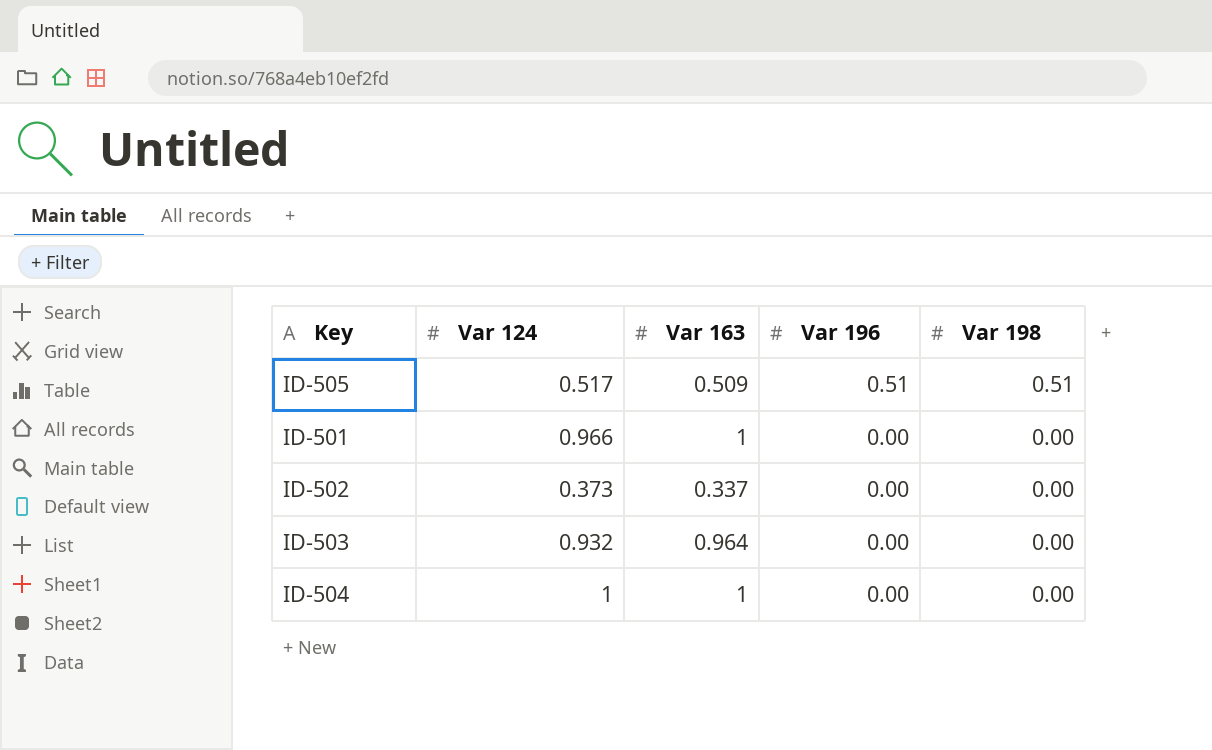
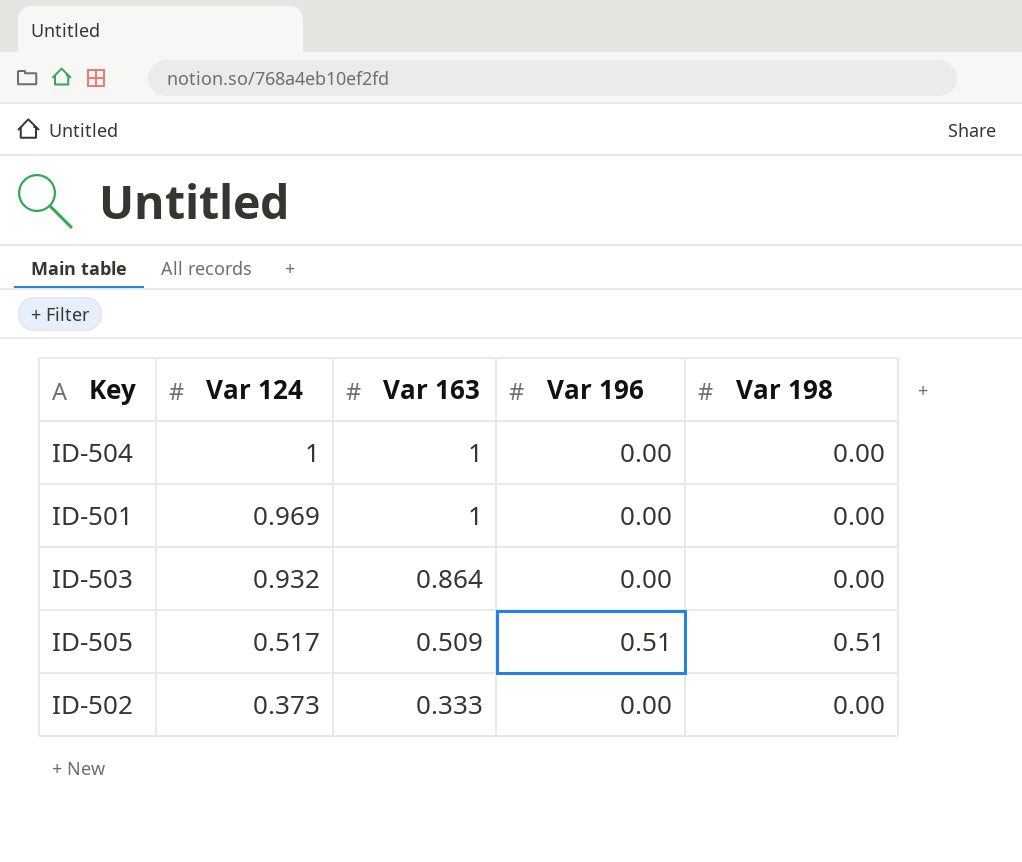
row order: Var 196 descending -> Var 124 descending
ID-501 | Var 124: 0.966 -> 0.969
ID-503 | Var 163: 0.964 -> 0.864
ID-502 | Var 163: 0.337 -> 0.333

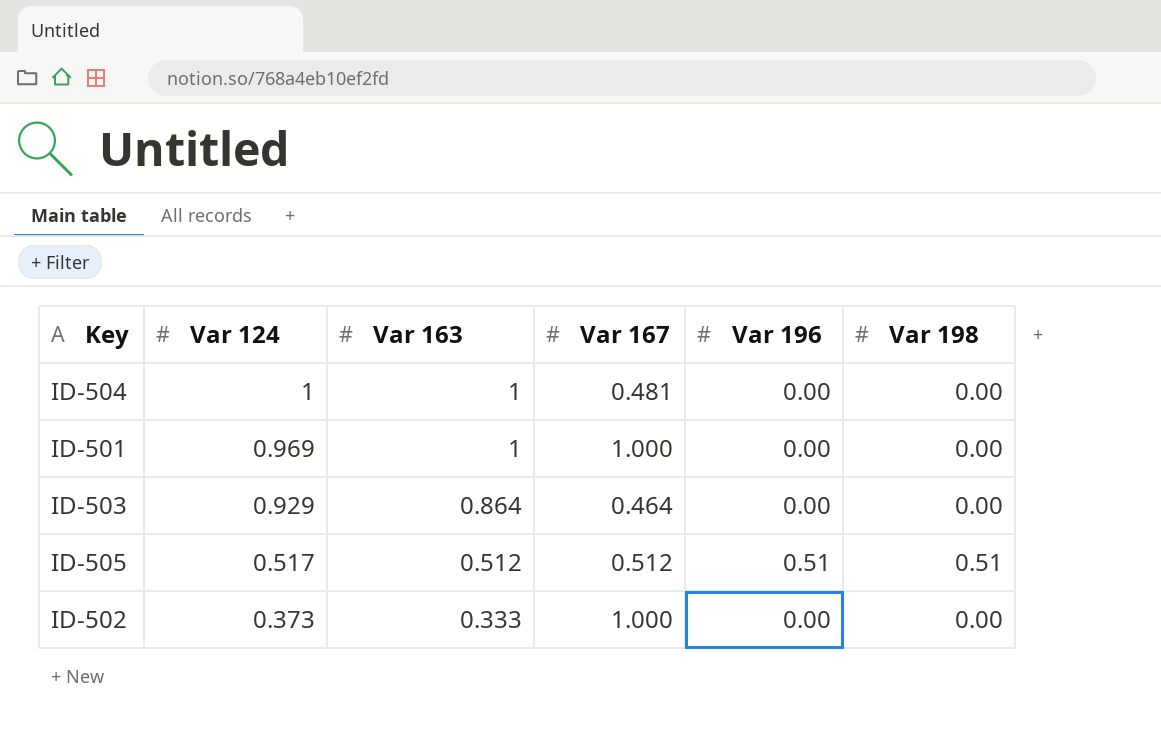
column Var 167 | position: none -> 4
ID-503 | Var 124: 0.932 -> 0.929
ID-505 | Var 163: 0.509 -> 0.512

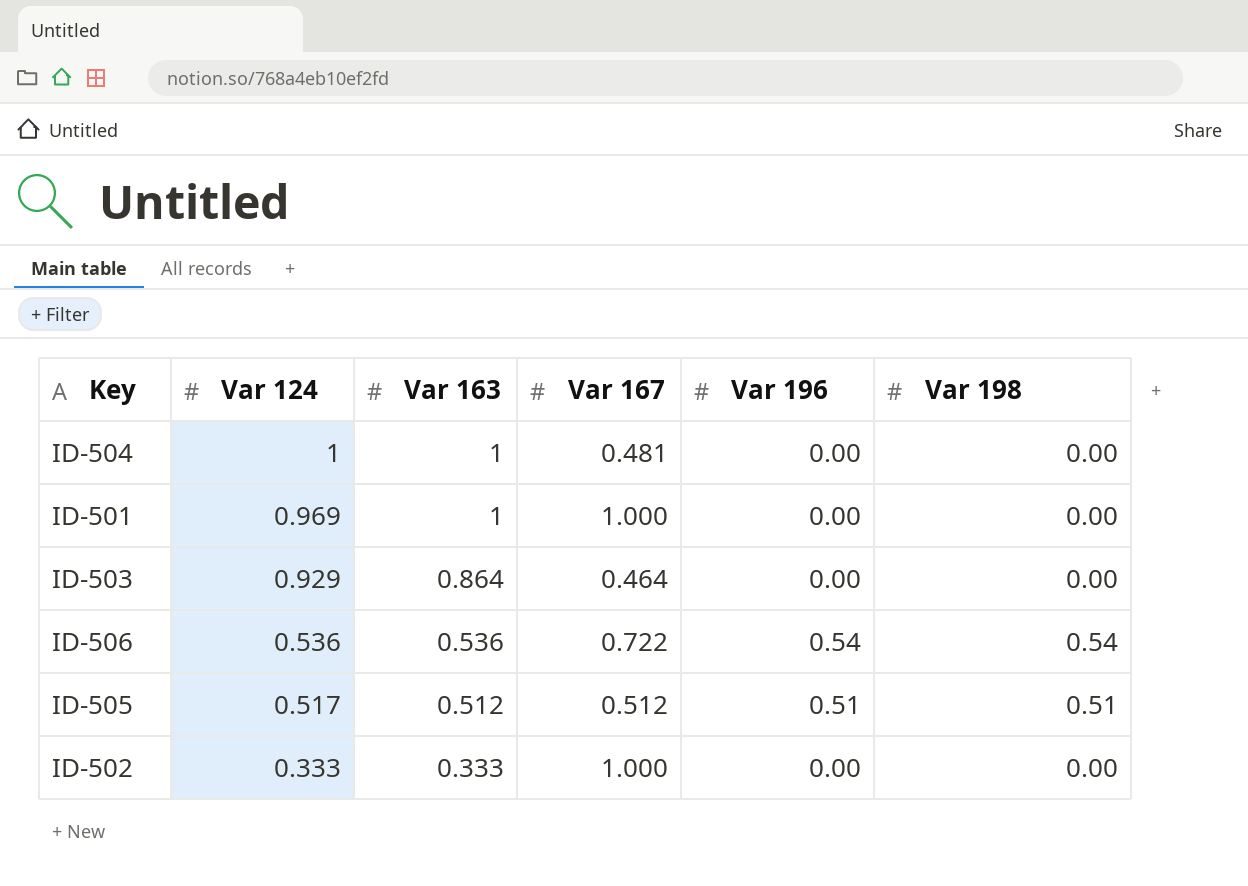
row ID-506: none -> 0.536 | 0.536 | 0.722 | 0.54 | 0.54
ID-502 | Var 124: 0.373 -> 0.333

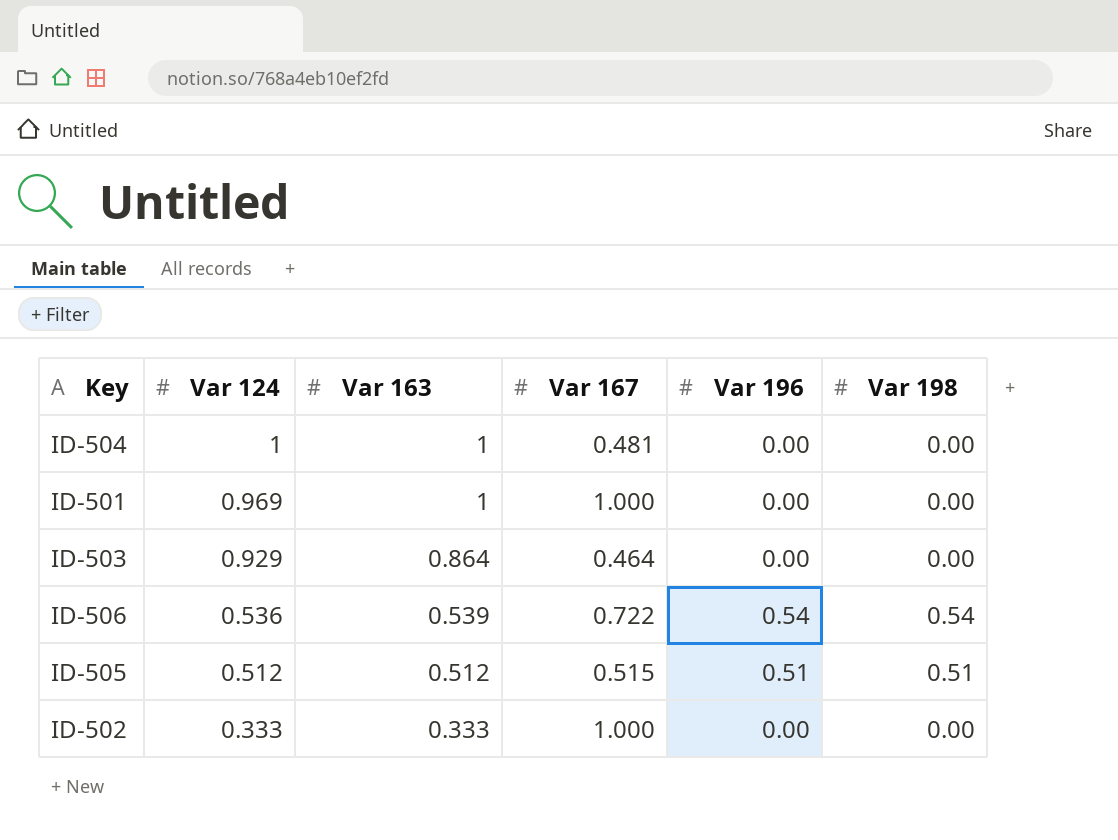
ID-506 | Var 163: 0.536 -> 0.539
ID-505 | Var 124: 0.517 -> 0.512
ID-505 | Var 167: 0.512 -> 0.515

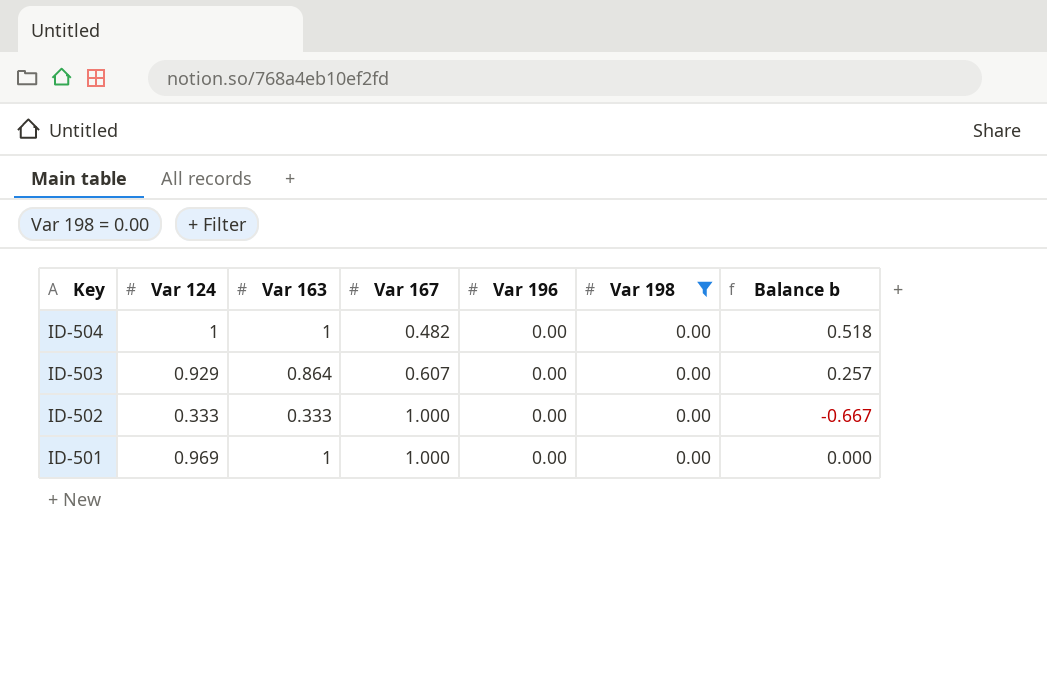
filter: none -> Var 198 = 0.00
row order: Var 124 descending -> Key descending
column Balance b | formula: none -> [Var 163] - [Var 167]
ID-504 | Var 167: 0.481 -> 0.482
ID-503 | Var 167: 0.464 -> 0.607

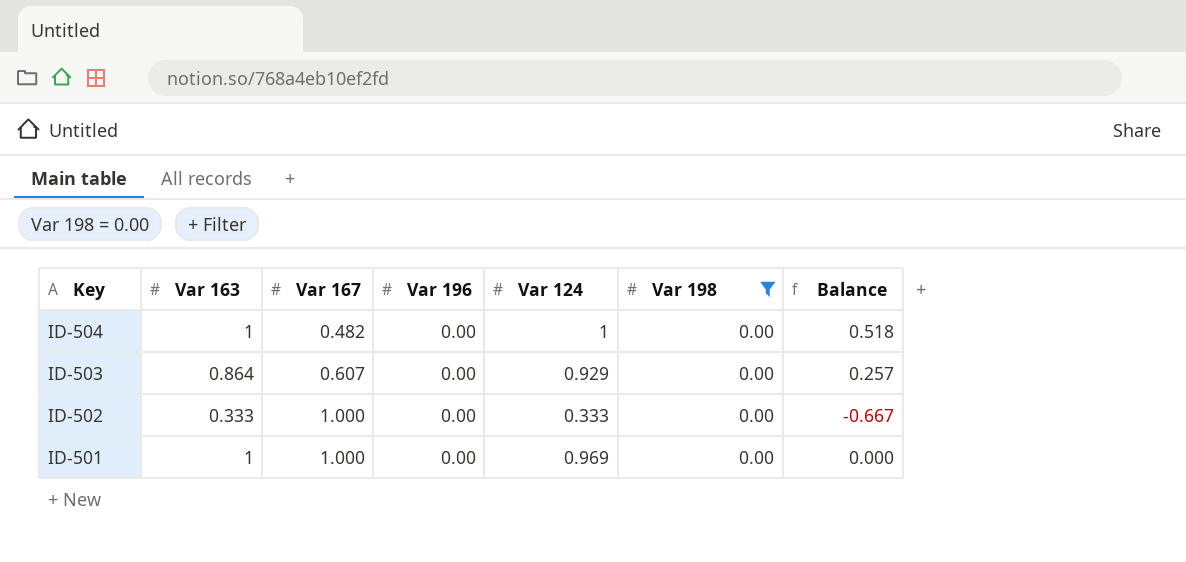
column Var 124 | position: 2 -> 5
column name: Balance b -> Balance

